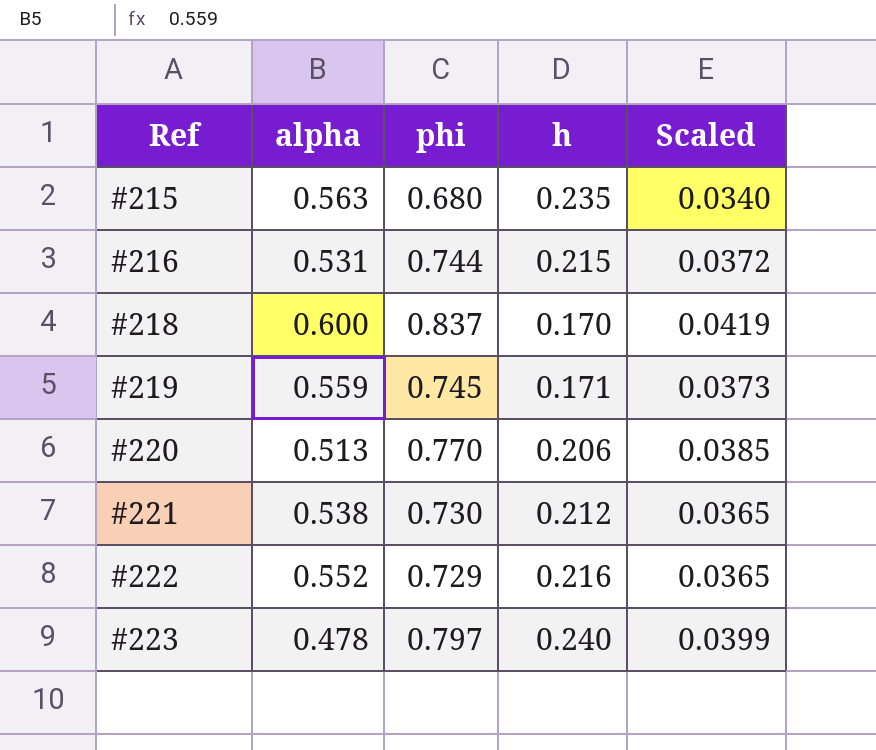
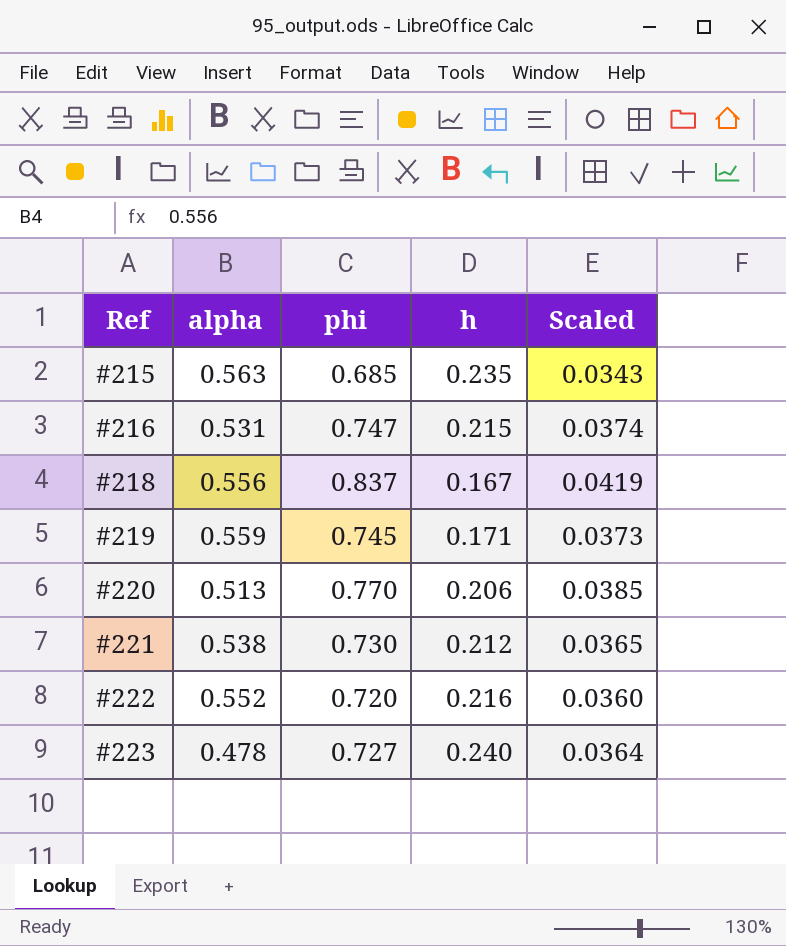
#215 | phi: 0.680 -> 0.685
#215 | Scaled: 0.0340 -> 0.0343
#216 | phi: 0.744 -> 0.747
#216 | Scaled: 0.0372 -> 0.0374
#218 | alpha: 0.600 -> 0.556
#218 | h: 0.170 -> 0.167
#222 | phi: 0.729 -> 0.720
#222 | Scaled: 0.0365 -> 0.0360
#223 | phi: 0.797 -> 0.727
#223 | Scaled: 0.0399 -> 0.0364

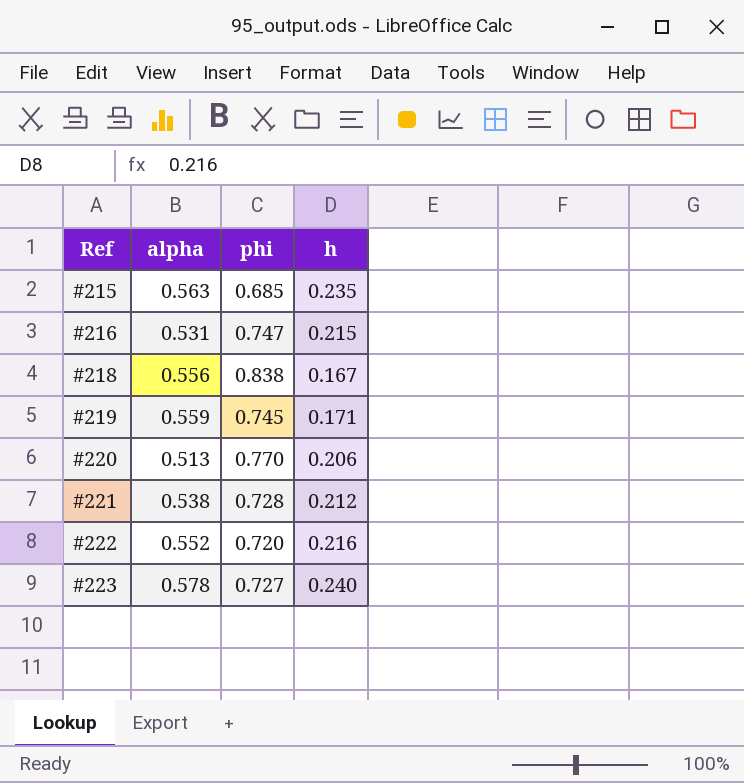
column Scaled | formula: [phi] * 0.05 -> none
#218 | phi: 0.837 -> 0.838
#221 | phi: 0.730 -> 0.728
#223 | alpha: 0.478 -> 0.578

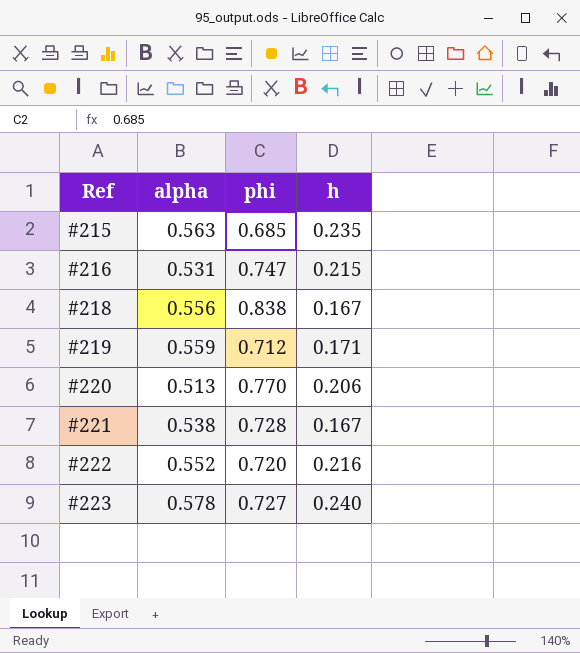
#219 | phi: 0.745 -> 0.712
#221 | h: 0.212 -> 0.167

